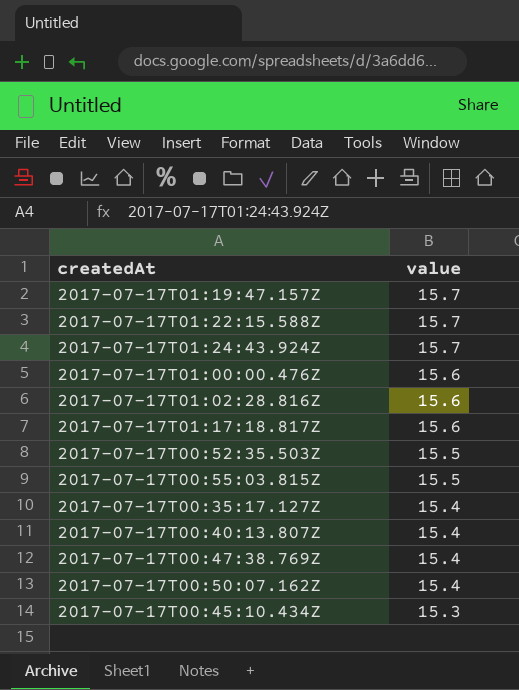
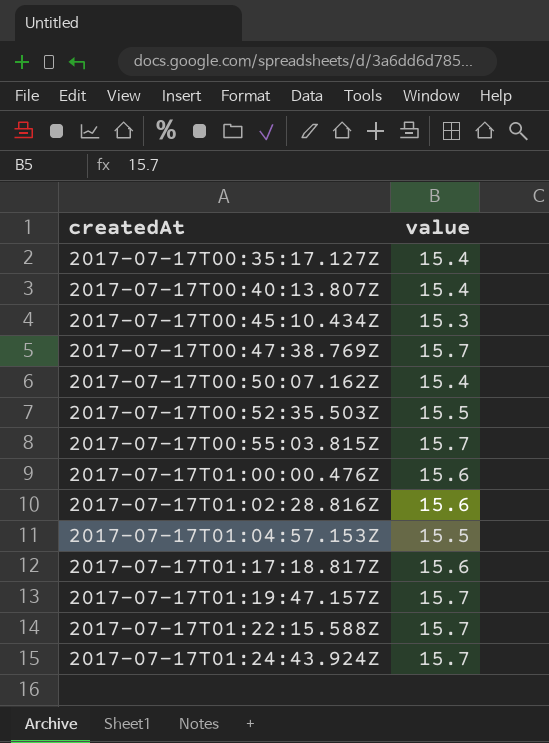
row order: value descending -> createdAt ascending
2017-07-17T00:47:38.769Z | value: 15.4 -> 15.7
2017-07-17T00:55:03.815Z | value: 15.5 -> 15.7
row 2017-07-17T01:04:57.153Z: none -> 15.5

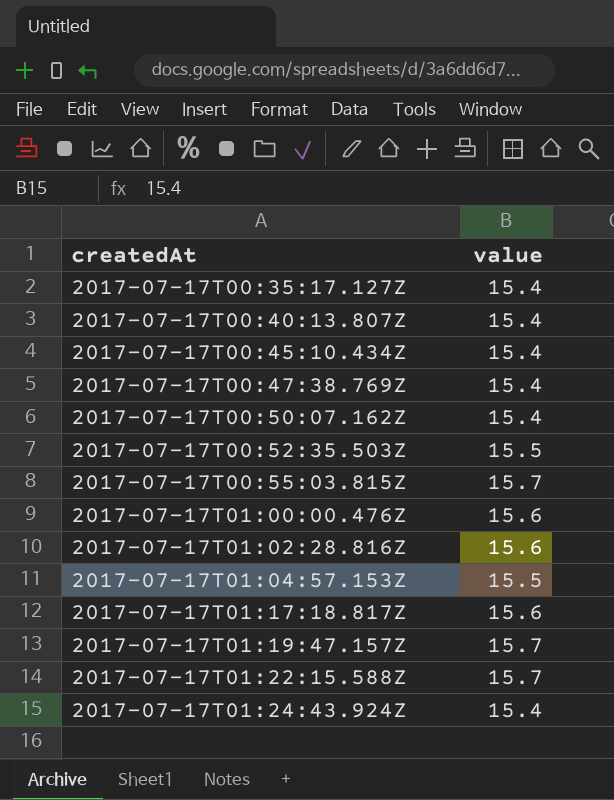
2017-07-17T00:45:10.434Z | value: 15.3 -> 15.4
2017-07-17T00:47:38.769Z | value: 15.7 -> 15.4
2017-07-17T01:24:43.924Z | value: 15.7 -> 15.4

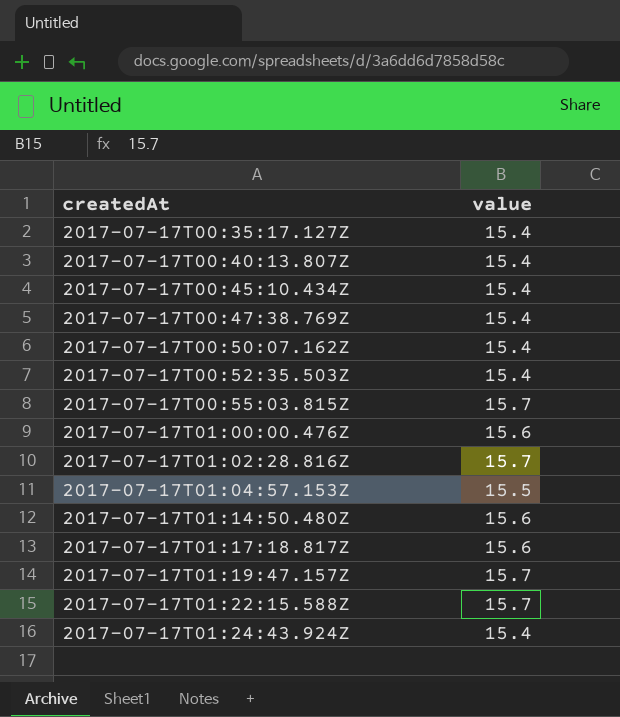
2017-07-17T00:52:35.503Z | value: 15.5 -> 15.4
2017-07-17T01:02:28.816Z | value: 15.6 -> 15.7
row 2017-07-17T01:14:50.480Z: none -> 15.6

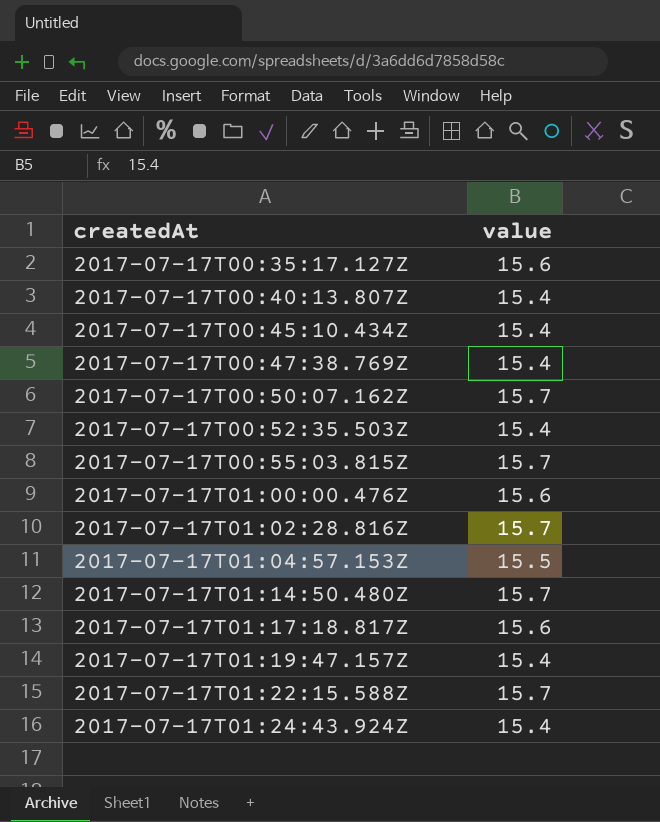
2017-07-17T00:35:17.127Z | value: 15.4 -> 15.6
2017-07-17T00:50:07.162Z | value: 15.4 -> 15.7
2017-07-17T01:14:50.480Z | value: 15.6 -> 15.7
2017-07-17T01:19:47.157Z | value: 15.7 -> 15.4

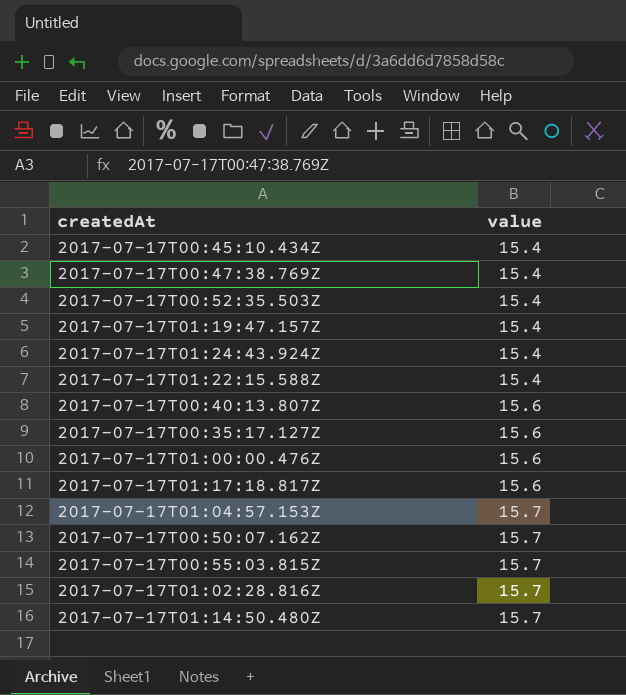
row order: createdAt ascending -> value ascending
2017-07-17T01:22:15.588Z | value: 15.7 -> 15.4
2017-07-17T00:40:13.807Z | value: 15.4 -> 15.6
2017-07-17T01:04:57.153Z | value: 15.5 -> 15.7

